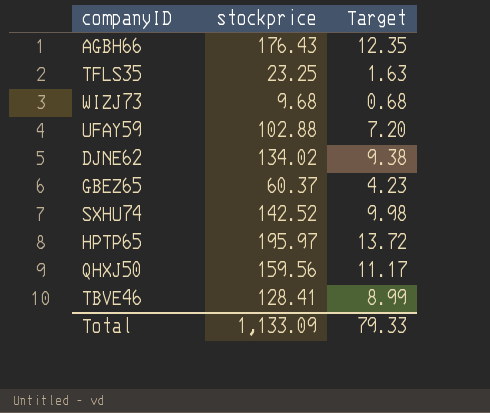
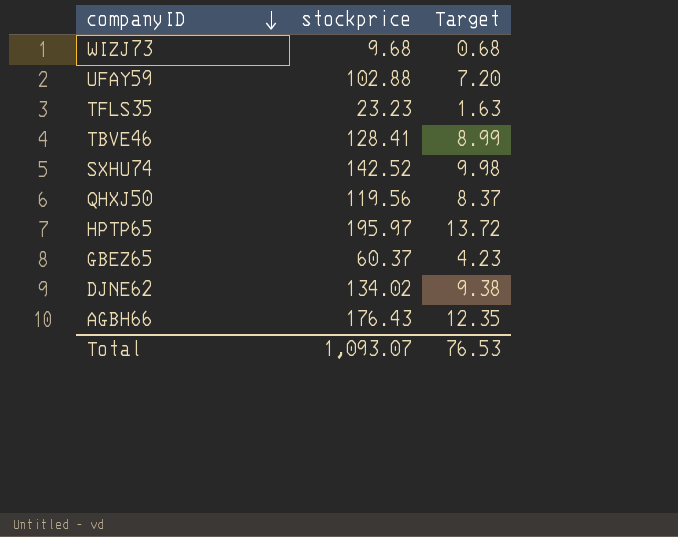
row order: none -> companyID descending
TFLS35 | stockprice: 23.25 -> 23.23
QHXJ50 | stockprice: 159.56 -> 119.56
QHXJ50 | Target: 11.17 -> 8.37
Total | stockprice: 1,133.09 -> 1,093.07
Total | Target: 79.33 -> 76.53

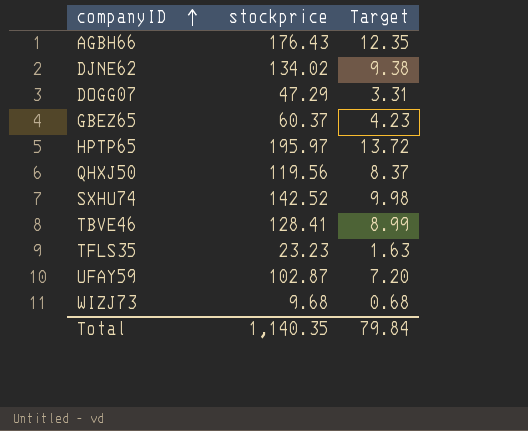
row order: companyID descending -> companyID ascending
row DOGG07: none -> 47.29 | 3.31
UFAY59 | stockprice: 102.88 -> 102.87
Total | stockprice: 1,093.07 -> 1,140.35
Total | Target: 76.53 -> 79.84

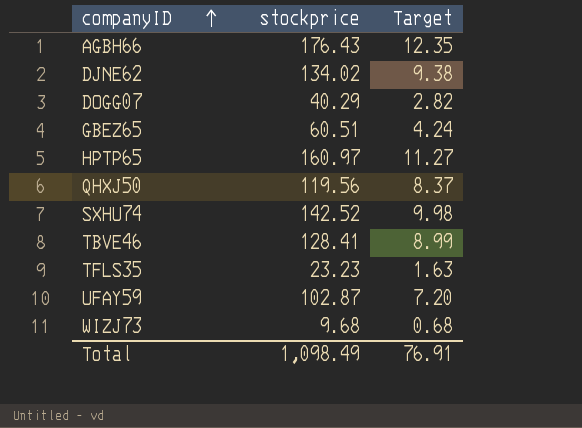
DOGG07 | stockprice: 47.29 -> 40.29
DOGG07 | Target: 3.31 -> 2.82
GBEZ65 | stockprice: 60.37 -> 60.51
GBEZ65 | Target: 4.23 -> 4.24
HPTP65 | stockprice: 195.97 -> 160.97
HPTP65 | Target: 13.72 -> 11.27
Total | stockprice: 1,140.35 -> 1,098.49
Total | Target: 79.84 -> 76.91

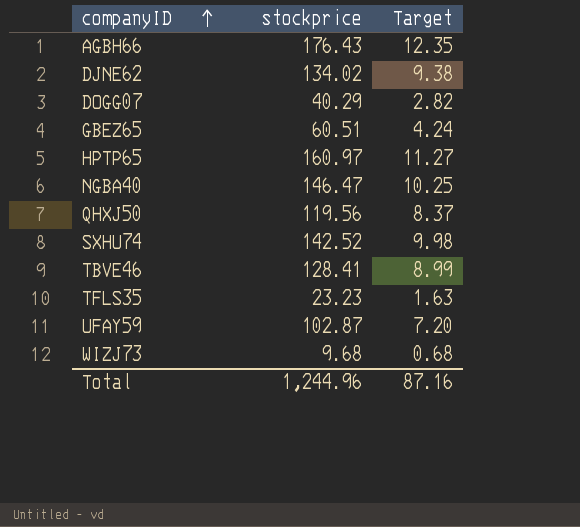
row NGBA40: none -> 146.47 | 10.25
Total | stockprice: 1,098.49 -> 1,244.96
Total | Target: 76.91 -> 87.16

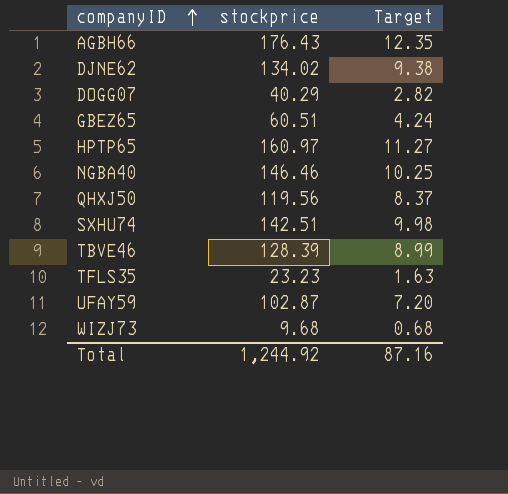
NGBA40 | stockprice: 146.47 -> 146.46
SXHU74 | stockprice: 142.52 -> 142.51
TBVE46 | stockprice: 128.41 -> 128.39
Total | stockprice: 1,244.96 -> 1,244.92

